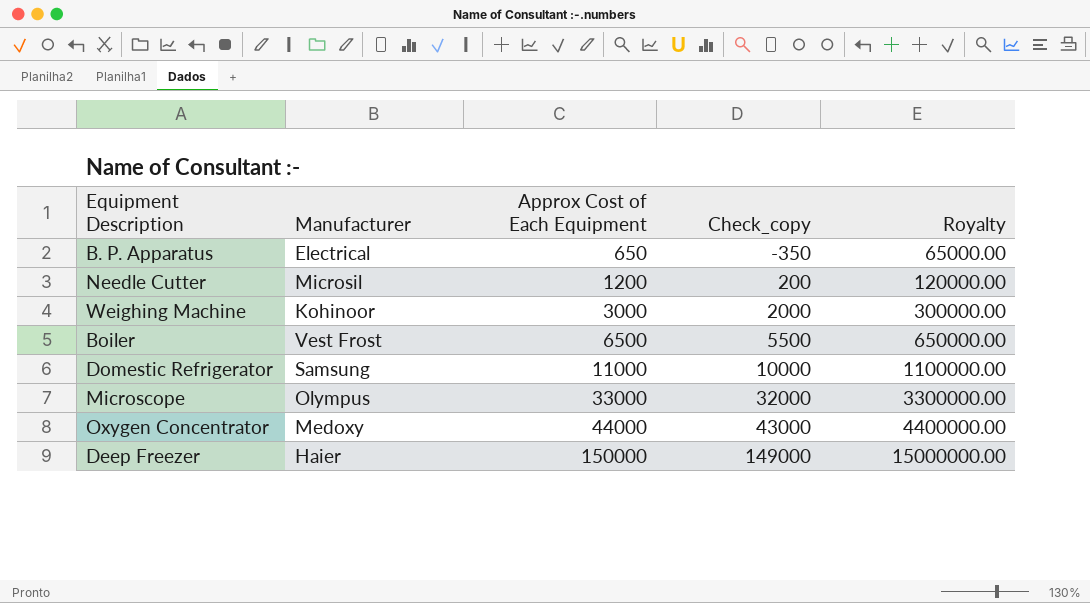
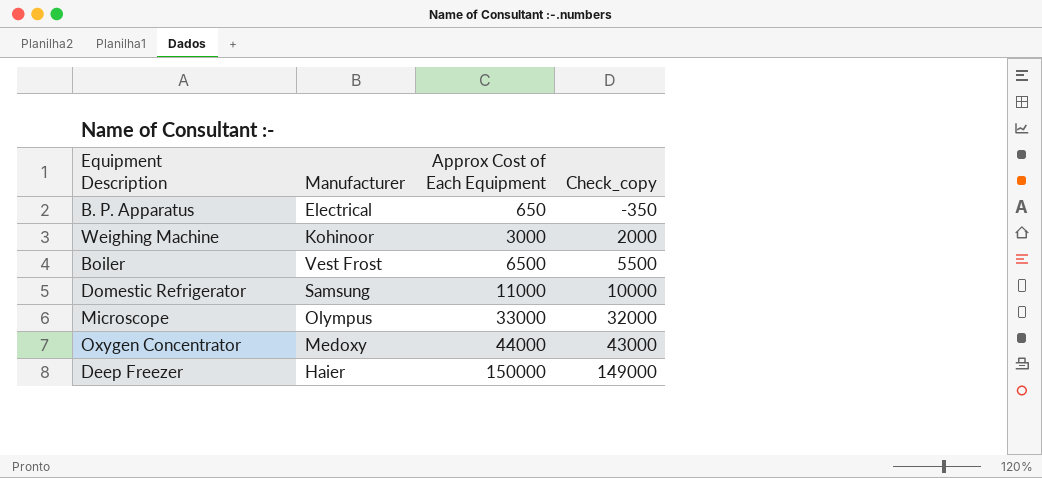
column Royalty | formula: [Approx Cost of Each Equipment] * 100 -> none
row Needle Cutter: Microsil | 1200 | 200 | 120000.00 -> none

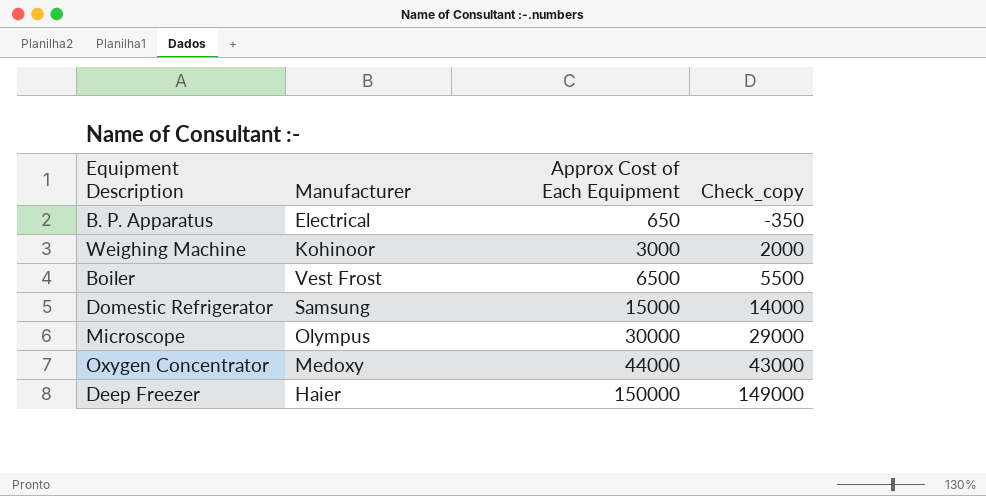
Domestic Refrigerator | Approx Cost of Each Equipment: 11000 -> 15000
Domestic Refrigerator | Check_copy: 10000 -> 14000
Microscope | Approx Cost of Each Equipment: 33000 -> 30000
Microscope | Check_copy: 32000 -> 29000

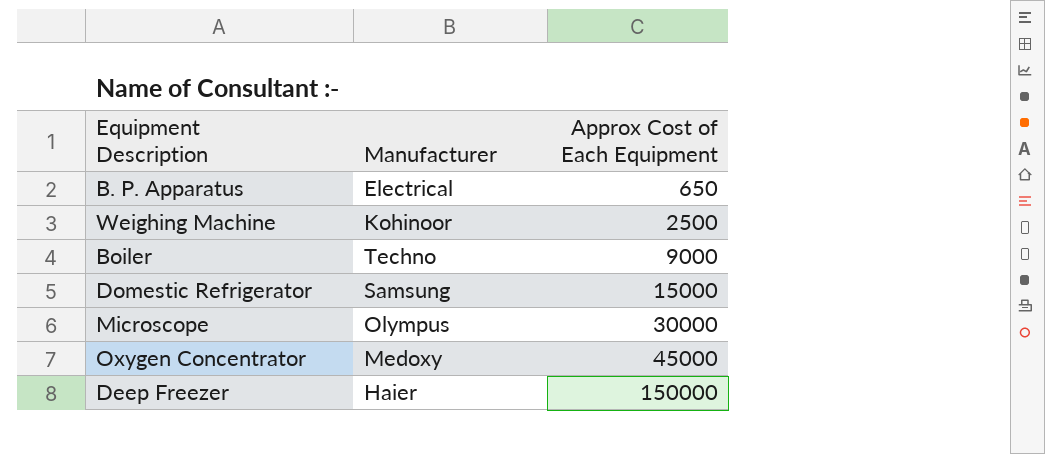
column Check_copy | formula: [Approx Cost of Each Equipment] - 1000 -> none
Weighing Machine | Approx Cost of Each Equipment: 3000 -> 2500
Boiler | Manufacturer: Vest Frost -> Techno
Boiler | Approx Cost of Each Equipment: 6500 -> 9000
Oxygen Concentrator | Approx Cost of Each Equipment: 44000 -> 45000

